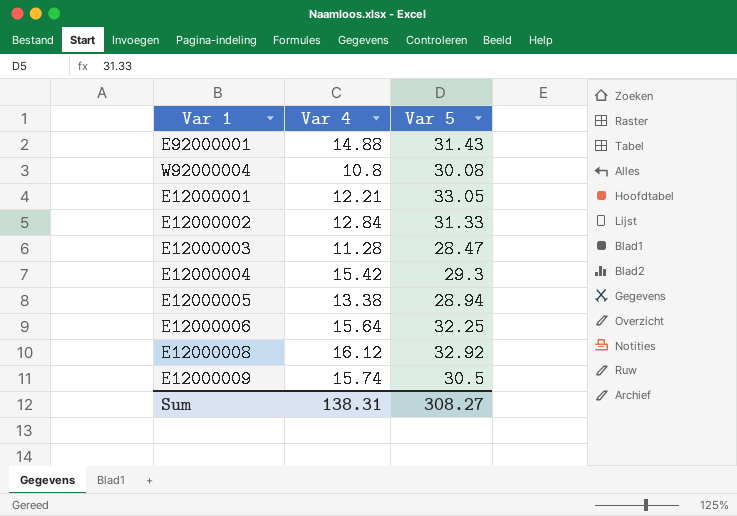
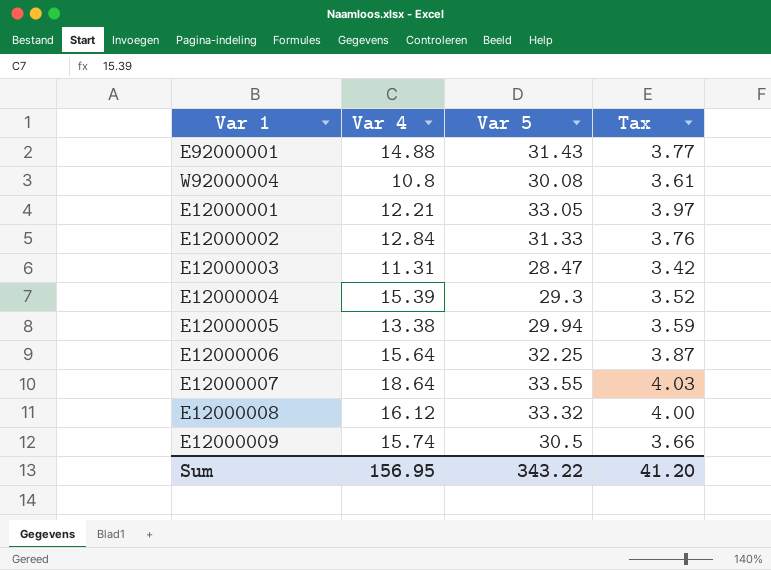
column Tax | formula: none -> [Var 5] * 0.12
E12000003 | Var 4: 11.28 -> 11.31
E12000004 | Var 4: 15.42 -> 15.39
E12000005 | Var 5: 28.94 -> 29.94
row E12000007: none -> 18.64 | 33.55 | 4.03
E12000008 | Var 5: 32.92 -> 33.32
Sum | Var 4: 138.31 -> 156.95
Sum | Var 5: 308.27 -> 343.22

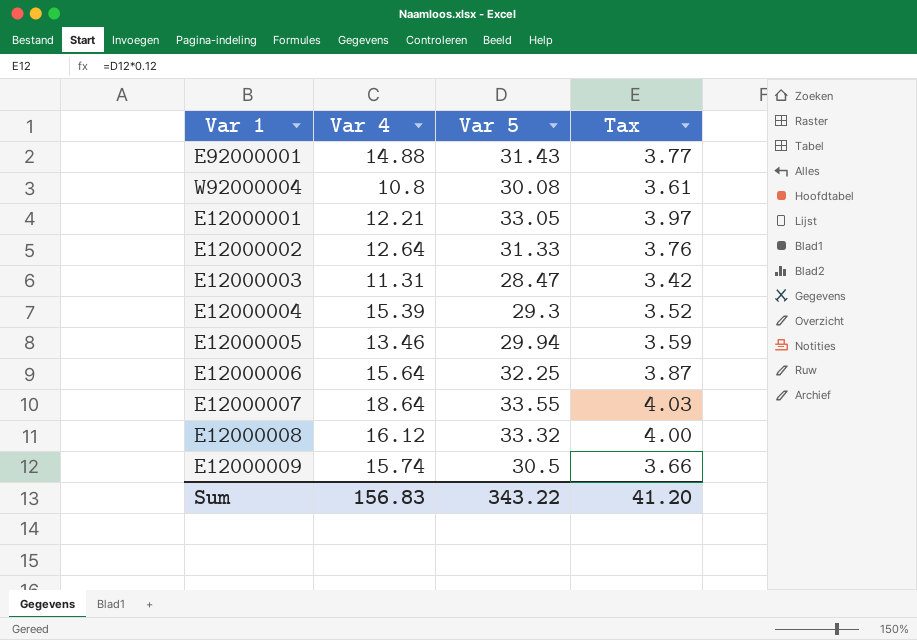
E12000002 | Var 4: 12.84 -> 12.64
E12000005 | Var 4: 13.38 -> 13.46
Sum | Var 4: 156.95 -> 156.83

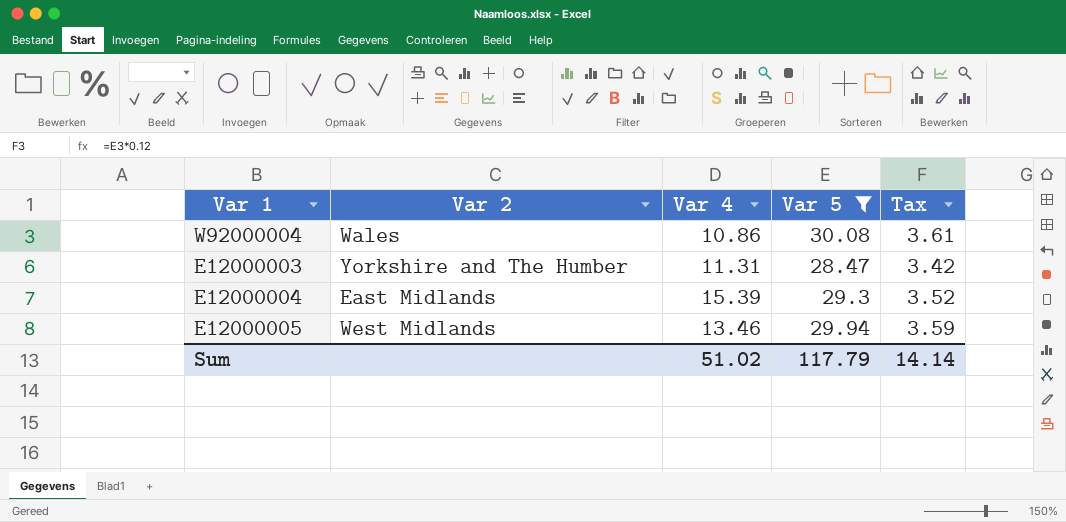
filter: none -> Var 5 <= 30.08
column Var 2 | position: none -> 2
W92000004 | Var 4: 10.8 -> 10.86
Sum | Var 4: 156.83 -> 51.02
Sum | Var 5: 343.22 -> 117.79
Sum | Tax: 41.20 -> 14.14

